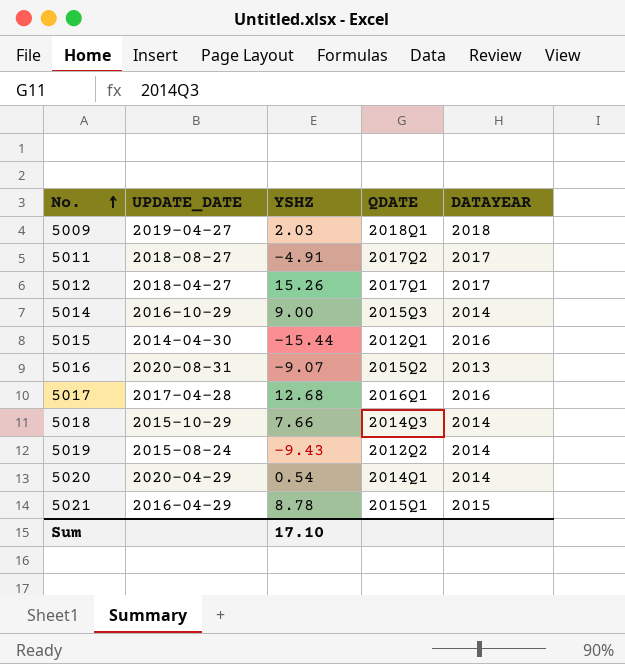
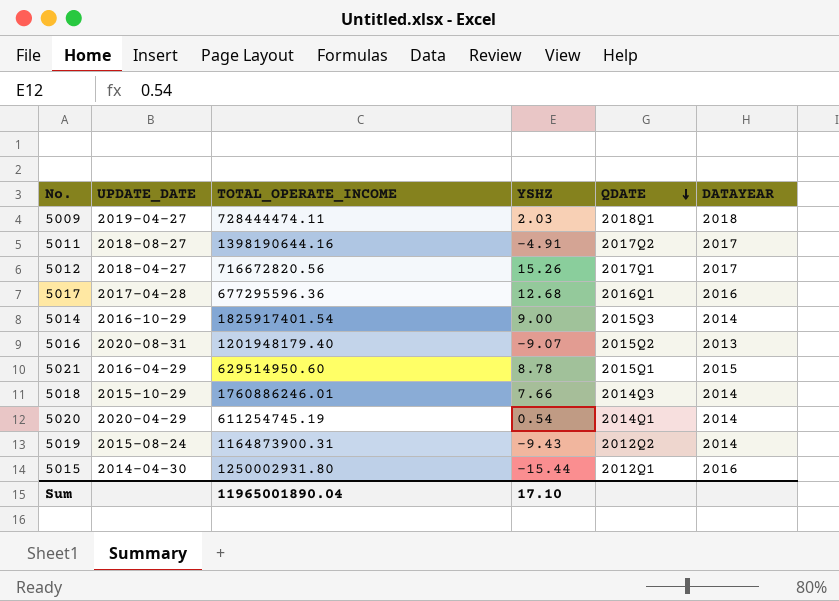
row order: No. ascending -> QDATE descending
column TOTAL_OPERATE_INCOME | position: none -> 3

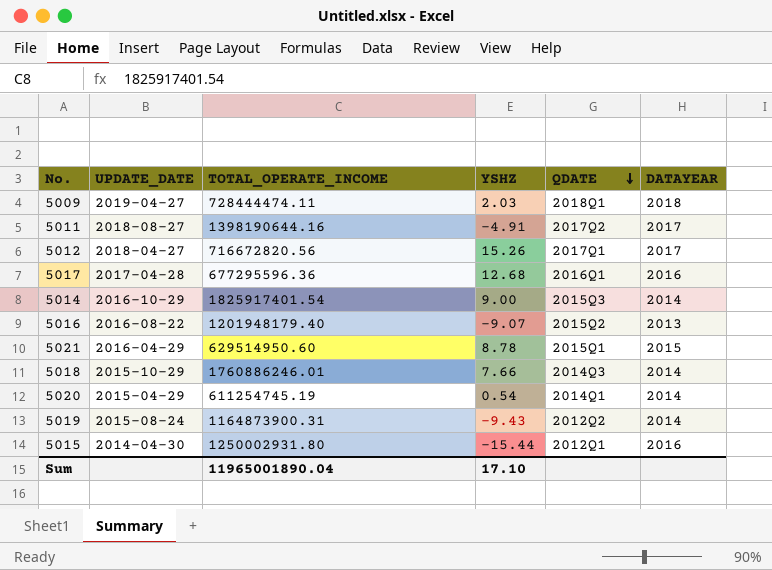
5016 | UPDATE_DATE: 2020-08-31 -> 2016-08-22
5020 | UPDATE_DATE: 2020-04-29 -> 2015-04-29

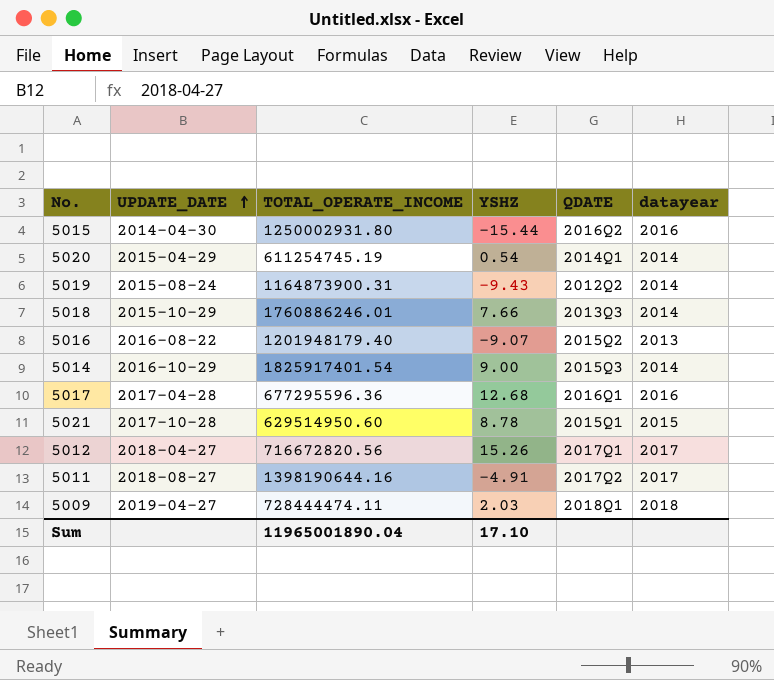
row order: QDATE descending -> UPDATE_DATE ascending
column name: DATAYEAR -> datayear
5015 | QDATE: 2012Q1 -> 2016Q2
5018 | QDATE: 2014Q3 -> 2013Q3
5021 | UPDATE_DATE: 2016-04-29 -> 2017-10-28

